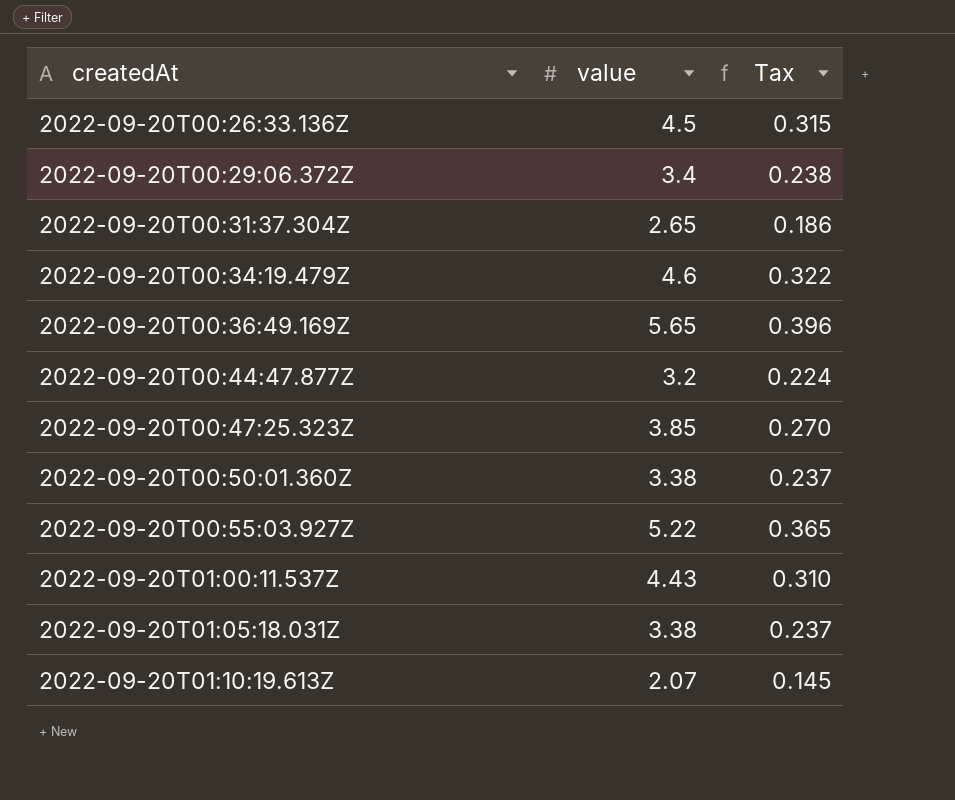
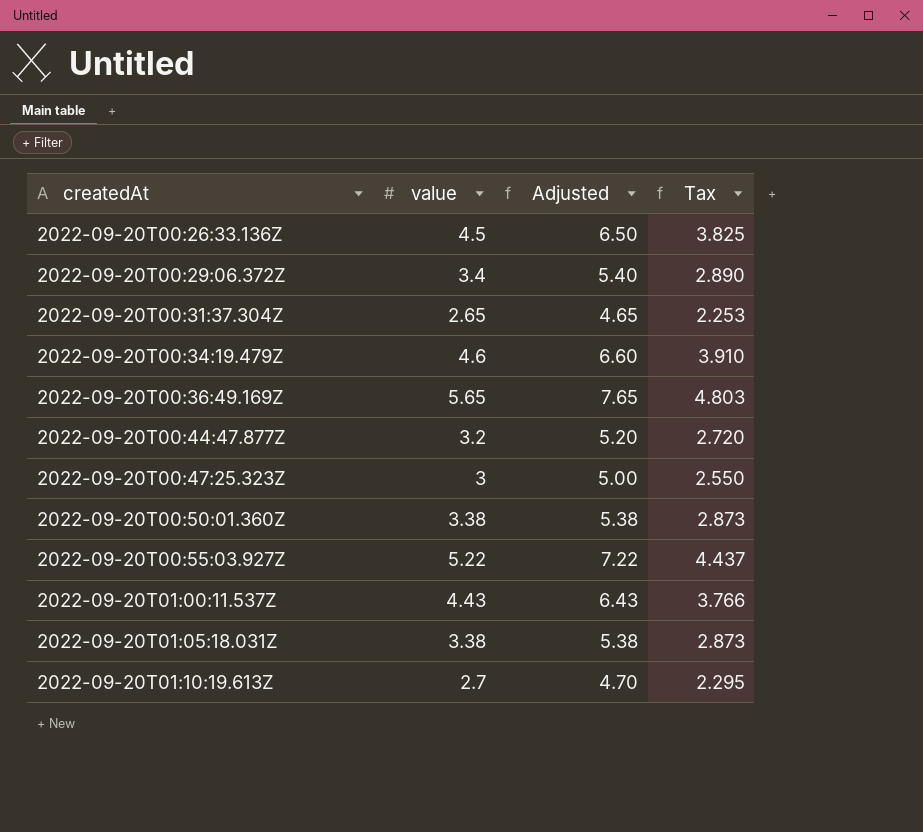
column Adjusted | formula: none -> [value] + 2
column Tax | formula: [value] * 0.07 -> [value] * 0.85
2022-09-20T00:47:25.323Z | value: 3.85 -> 3
2022-09-20T01:10:19.613Z | value: 2.07 -> 2.7

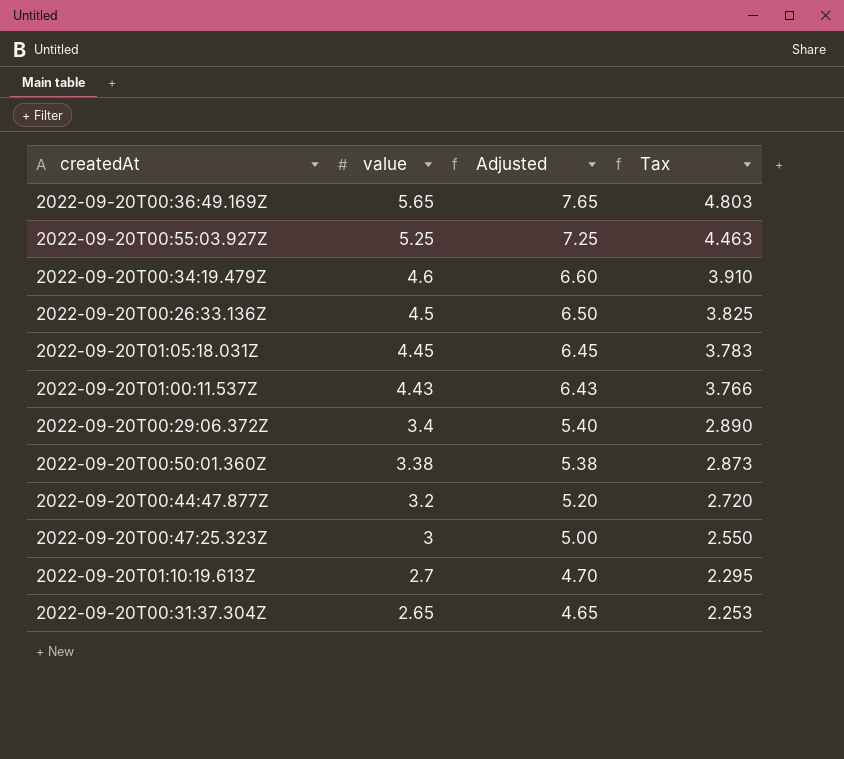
row order: createdAt ascending -> value descending
2022-09-20T00:55:03.927Z | value: 5.22 -> 5.25
2022-09-20T00:55:03.927Z | Adjusted: 7.22 -> 7.25
2022-09-20T00:55:03.927Z | Tax: 4.437 -> 4.463
2022-09-20T01:05:18.031Z | value: 3.38 -> 4.45
2022-09-20T01:05:18.031Z | Adjusted: 5.38 -> 6.45
2022-09-20T01:05:18.031Z | Tax: 2.873 -> 3.783

